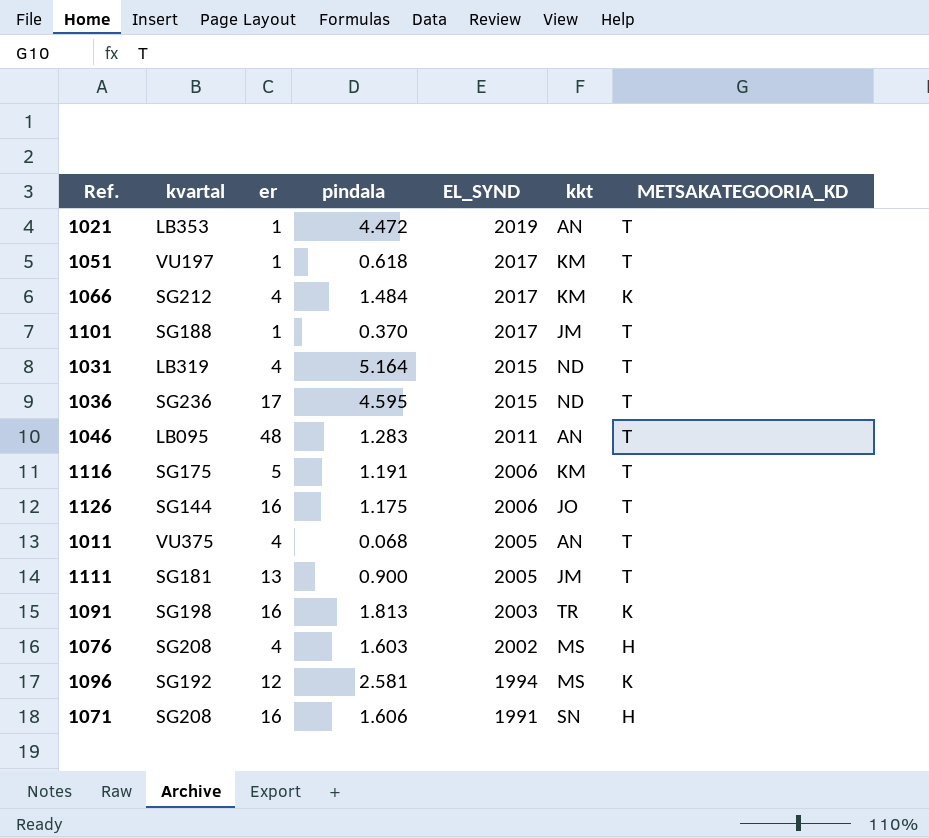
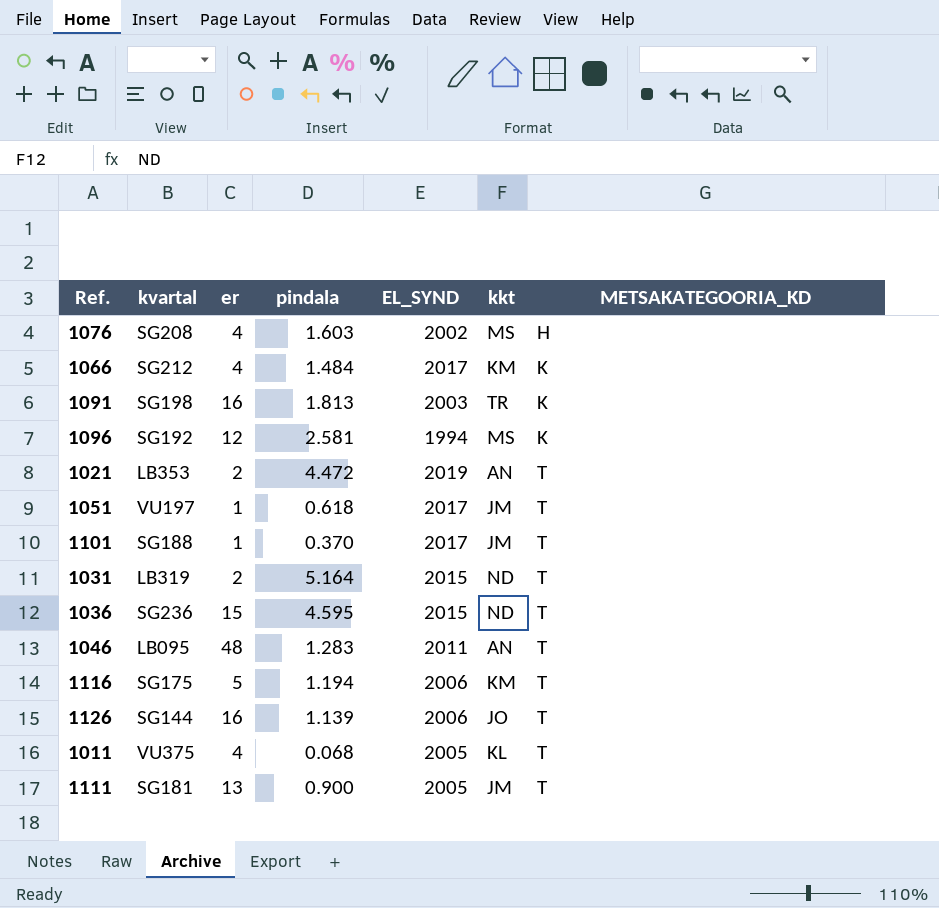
row order: EL_SYND descending -> METSAKATEGOORIA_KD ascending
row 1071: SG208 | 16 | 1.606 | 1991 | SN | H -> none
1021 | er: 1 -> 2
1051 | kkt: KM -> JM
1031 | er: 4 -> 2
1036 | er: 17 -> 15
1116 | pindala: 1.191 -> 1.194
1126 | pindala: 1.175 -> 1.139
1011 | kkt: AN -> KL

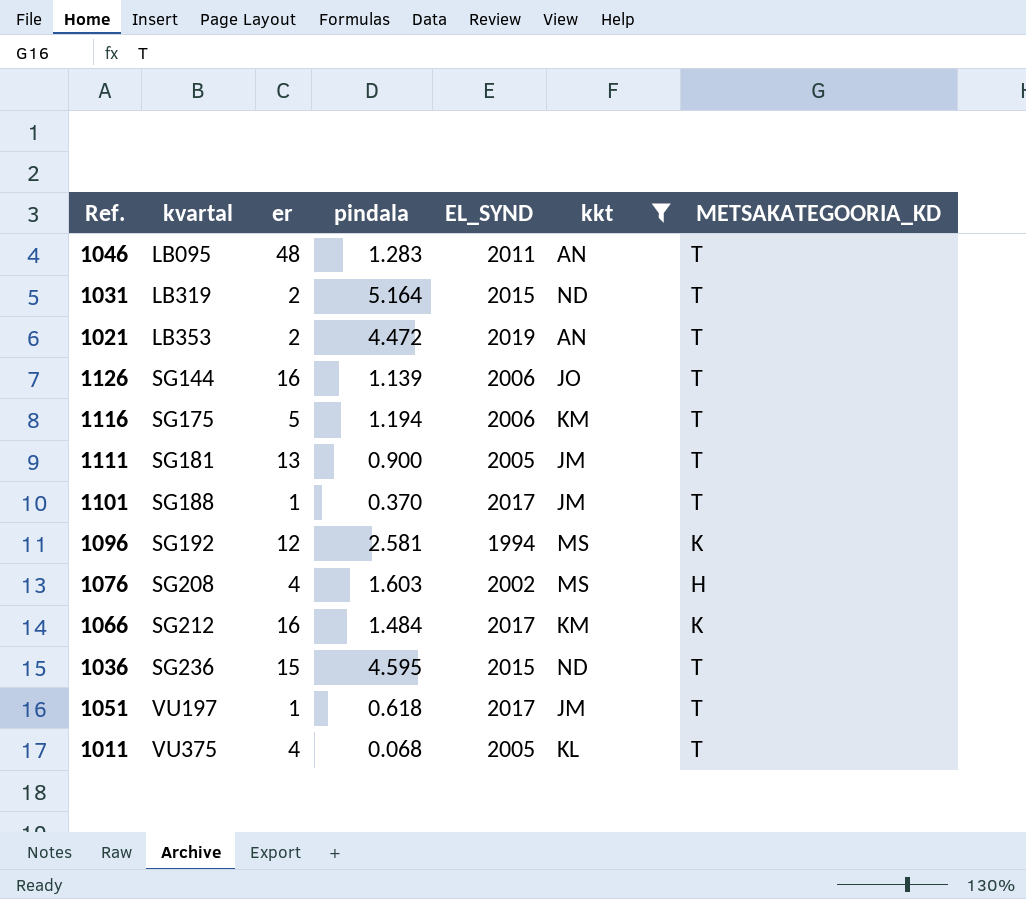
filter: none -> kkt != TR
row order: METSAKATEGOORIA_KD ascending -> kvartal ascending
1066 | er: 4 -> 16

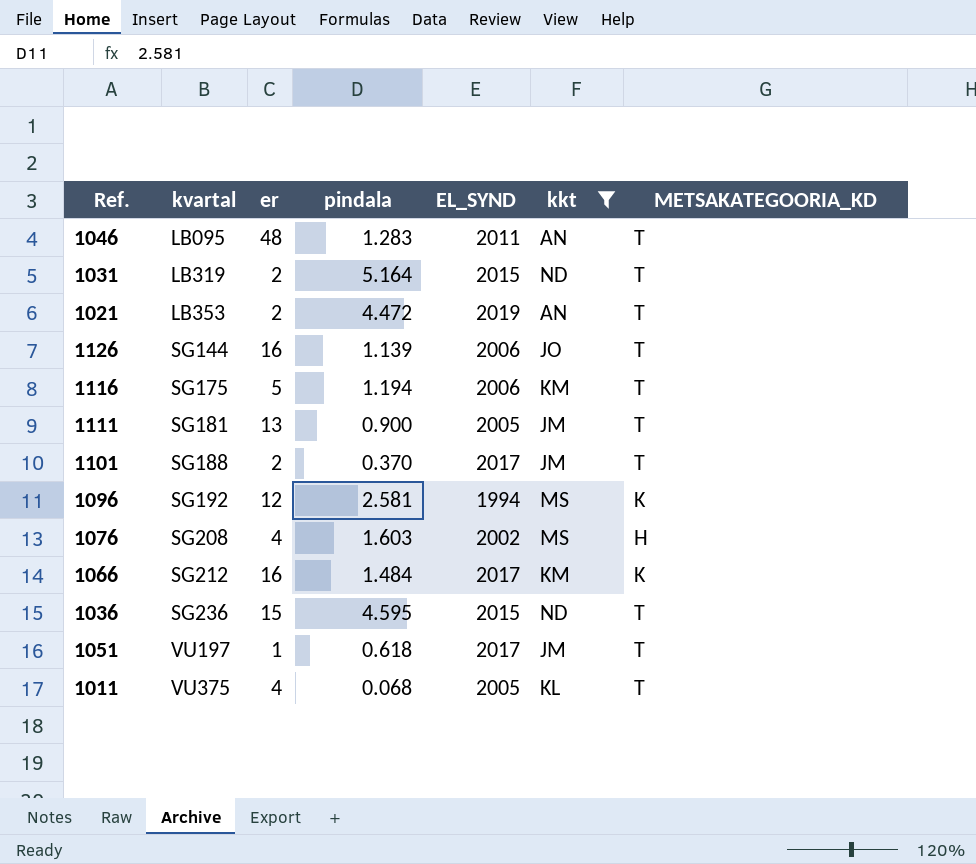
1101 | er: 1 -> 2

